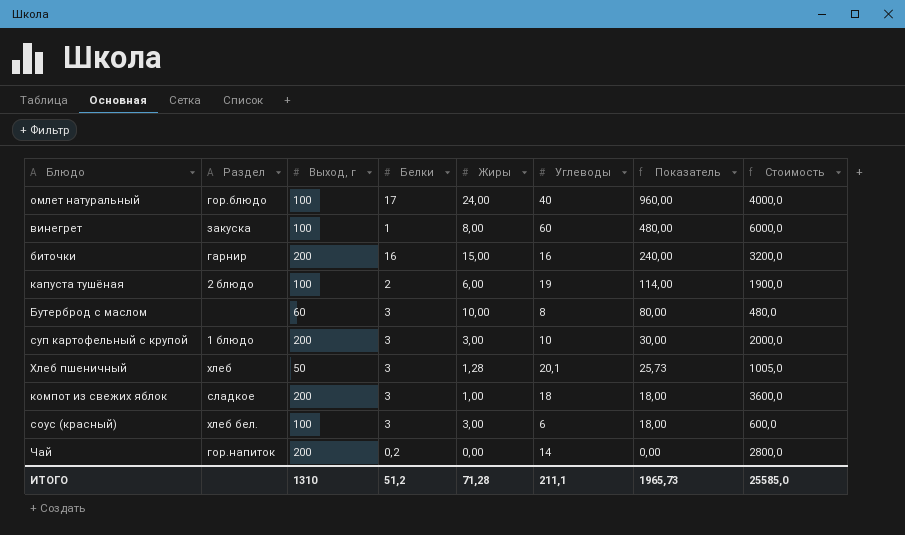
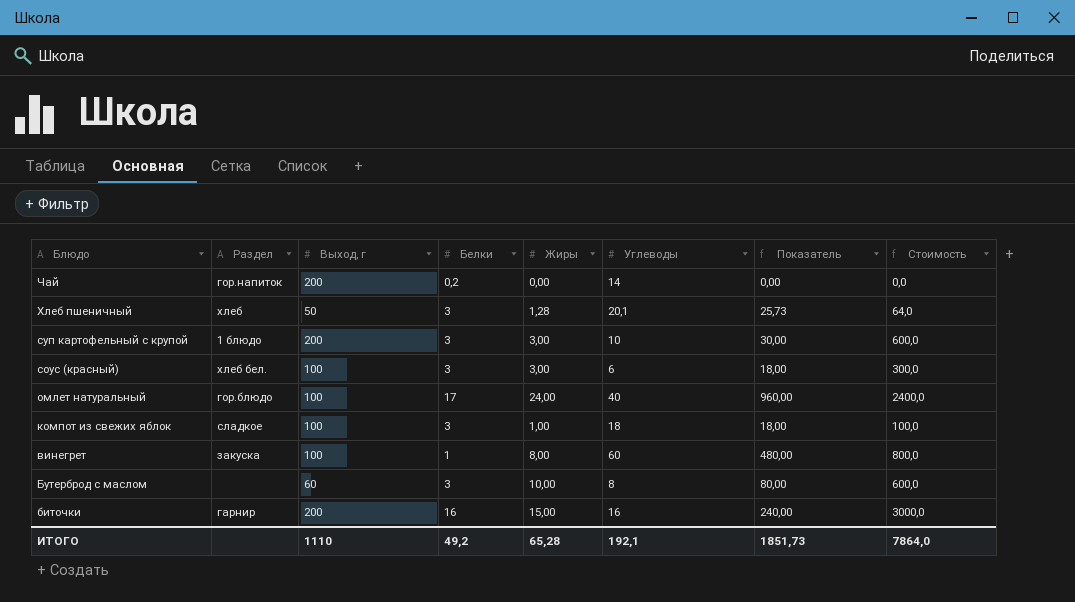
row order: Показатель descending -> Блюдо descending
column Стоимость | formula: [Выход, г] * [Углеводы] -> [Выход, г] * [Жиры]
row капуста тушёная: 2 блюдо | 100 | 2 | 6,00 | 19 | 114,00 | 1900,0 -> none
компот из свежих яблок | Выход, г: 200 -> 100
ИТОГО | Выход, г: 1310 -> 1110
ИТОГО | Белки: 51,2 -> 49,2
ИТОГО | Жиры: 71,28 -> 65,28
ИТОГО | Углеводы: 211,1 -> 192,1
ИТОГО | Показатель: 1965,73 -> 1851,73
ИТОГО | Стоимость: 25585,0 -> 7864,0

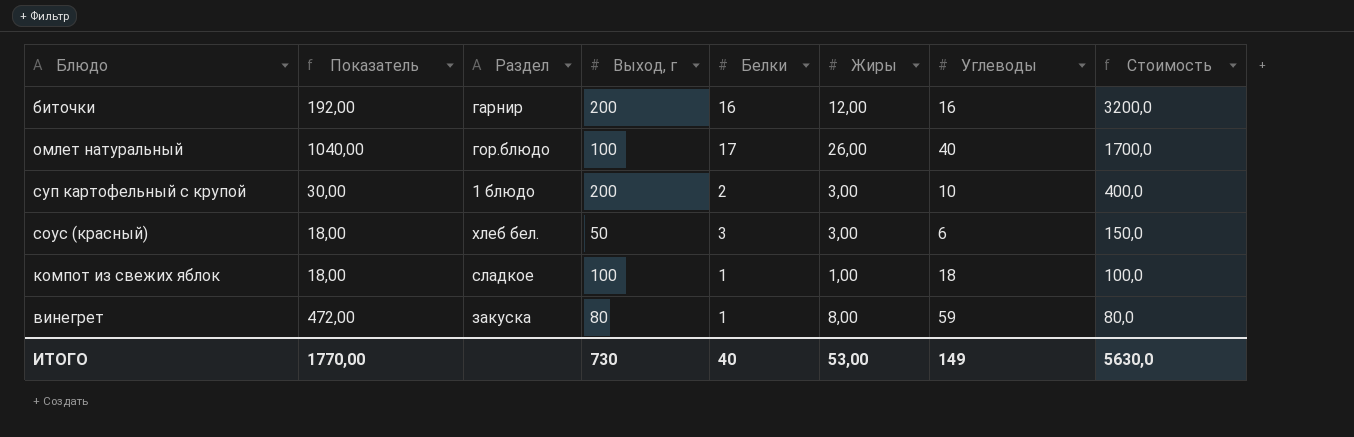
row order: Блюдо descending -> Стоимость descending
column Показатель | position: 7 -> 2
column Стоимость | formula: [Выход, г] * [Жиры] -> [Выход, г] * [Белки]
row Чай: гор.напиток | 200 | 0,2 | 0,00 | 14 | 0,00 | 0,0 -> none
row Хлеб пшеничный: хлеб | 50 | 3 | 1,28 | 20,1 | 25,73 | 64,0 -> none
row Бутерброд с маслом: none | 60 | 3 | 10,00 | 8 | 80,00 | 600,0 -> none
биточки | Показатель: 240,00 -> 192,00
биточки | Жиры: 15,00 -> 12,00
омлет натуральный | Показатель: 960,00 -> 1040,00
омлет натуральный | Жиры: 24,00 -> 26,00
суп картофельный с крупой | Белки: 3 -> 2
соус (красный) | Выход, г: 100 -> 50
компот из свежих яблок | Белки: 3 -> 1
винегрет | Показатель: 480,00 -> 472,00
винегрет | Выход, г: 100 -> 80
винегрет | Углеводы: 60 -> 59
ИТОГО | Показатель: 1851,73 -> 1770,00
ИТОГО | Выход, г: 1110 -> 730
ИТОГО | Белки: 49,2 -> 40
ИТОГО | Жиры: 65,28 -> 53,00
ИТОГО | Углеводы: 192,1 -> 149
ИТОГО | Стоимость: 7864,0 -> 5630,0

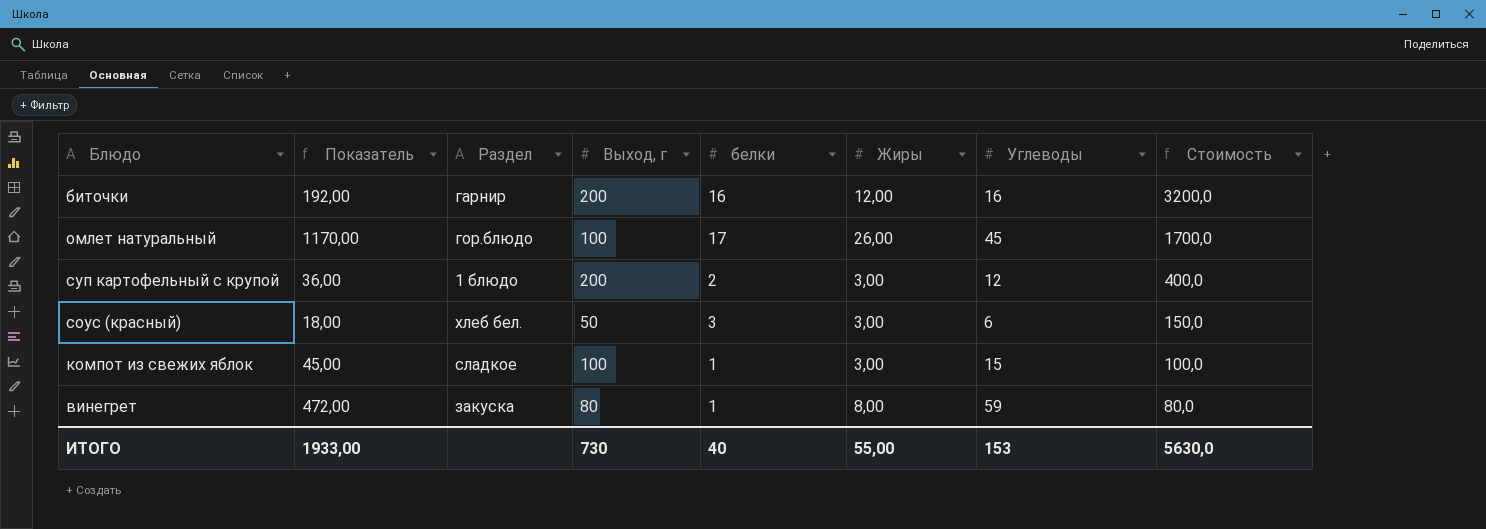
column name: Белки -> белки
омлет натуральный | Показатель: 1040,00 -> 1170,00
омлет натуральный | Углеводы: 40 -> 45
суп картофельный с крупой | Показатель: 30,00 -> 36,00
суп картофельный с крупой | Углеводы: 10 -> 12
компот из свежих яблок | Показатель: 18,00 -> 45,00
компот из свежих яблок | Жиры: 1,00 -> 3,00
компот из свежих яблок | Углеводы: 18 -> 15
ИТОГО | Показатель: 1770,00 -> 1933,00
ИТОГО | Жиры: 53,00 -> 55,00
ИТОГО | Углеводы: 149 -> 153

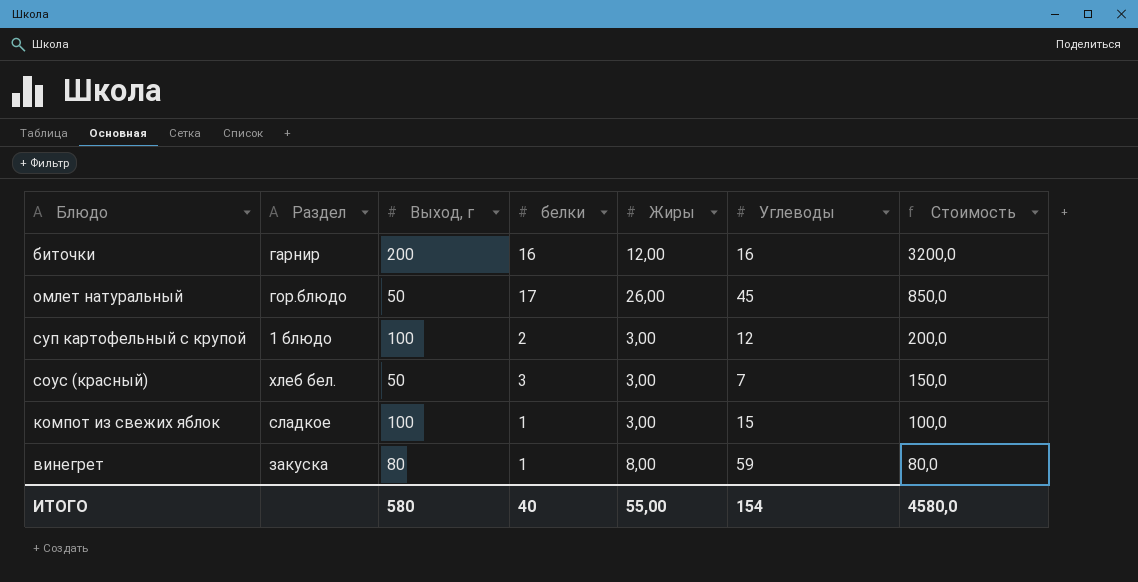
column Показатель | formula: [Жиры] * [Углеводы] -> none
омлет натуральный | Выход, г: 100 -> 50
омлет натуральный | Стоимость: 1700,0 -> 850,0
суп картофельный с крупой | Выход, г: 200 -> 100
суп картофельный с крупой | Стоимость: 400,0 -> 200,0
соус (красный) | Углеводы: 6 -> 7
ИТОГО | Выход, г: 730 -> 580
ИТОГО | Углеводы: 153 -> 154
ИТОГО | Стоимость: 5630,0 -> 4580,0

